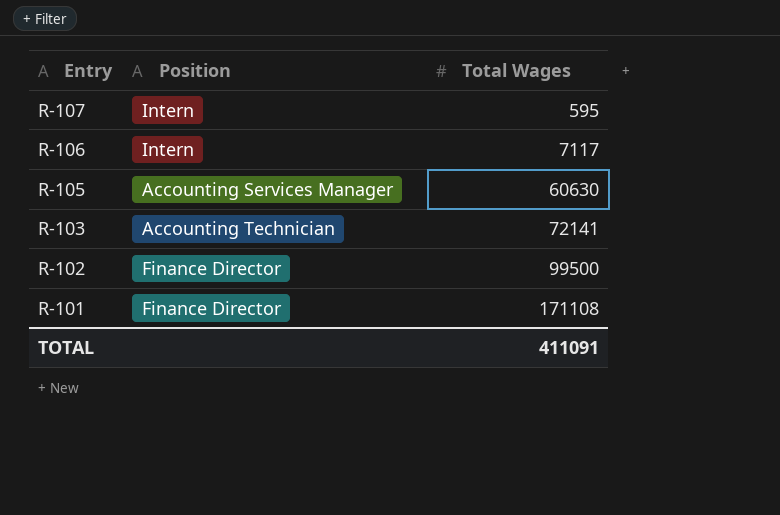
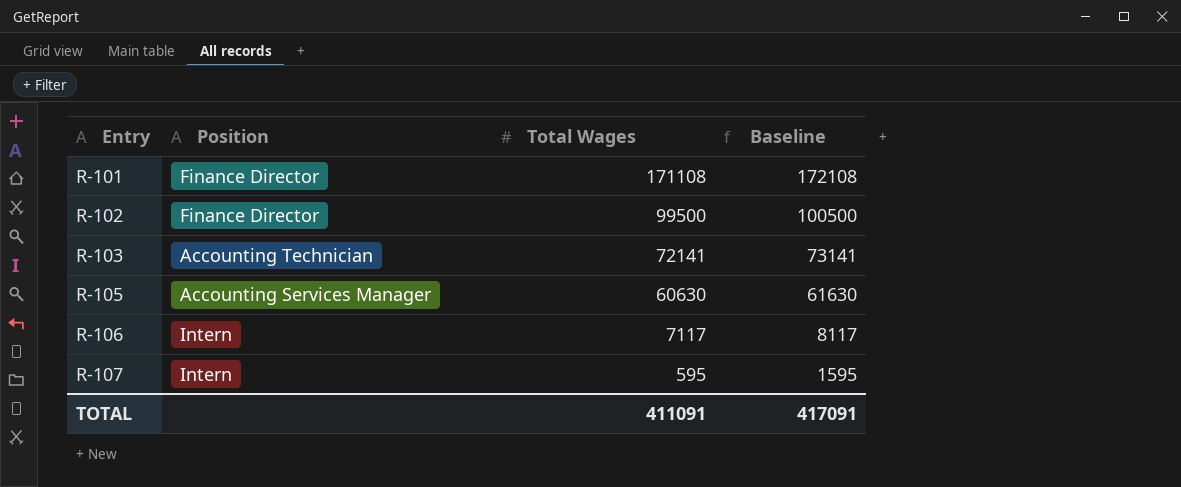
row order: Entry descending -> Entry ascending
column Baseline | formula: none -> [Total Wages] + 1000

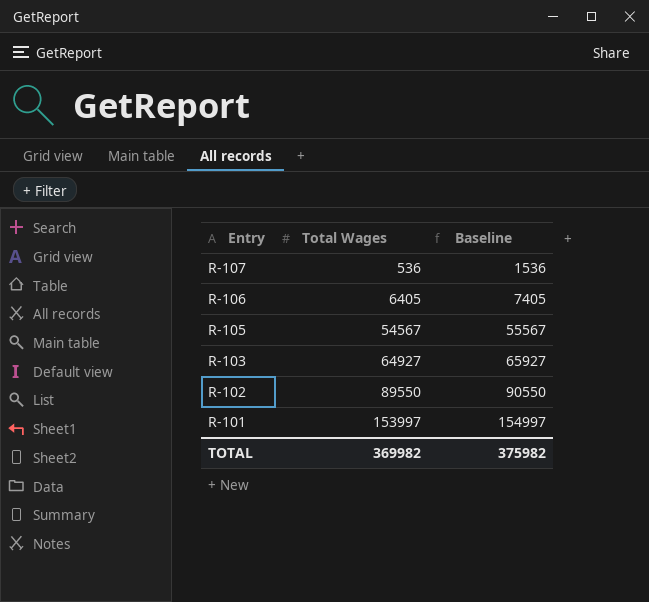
row order: Entry ascending -> Entry descending
column Position | position: 2 -> none
R-107 | Total Wages: 595 -> 536
R-107 | Baseline: 1595 -> 1536
R-106 | Total Wages: 7117 -> 6405
R-106 | Baseline: 8117 -> 7405
R-105 | Total Wages: 60630 -> 54567
R-105 | Baseline: 61630 -> 55567
R-103 | Total Wages: 72141 -> 64927
R-103 | Baseline: 73141 -> 65927
R-102 | Total Wages: 99500 -> 89550
R-102 | Baseline: 100500 -> 90550
R-101 | Total Wages: 171108 -> 153997
R-101 | Baseline: 172108 -> 154997
TOTAL | Total Wages: 411091 -> 369982
TOTAL | Baseline: 417091 -> 375982

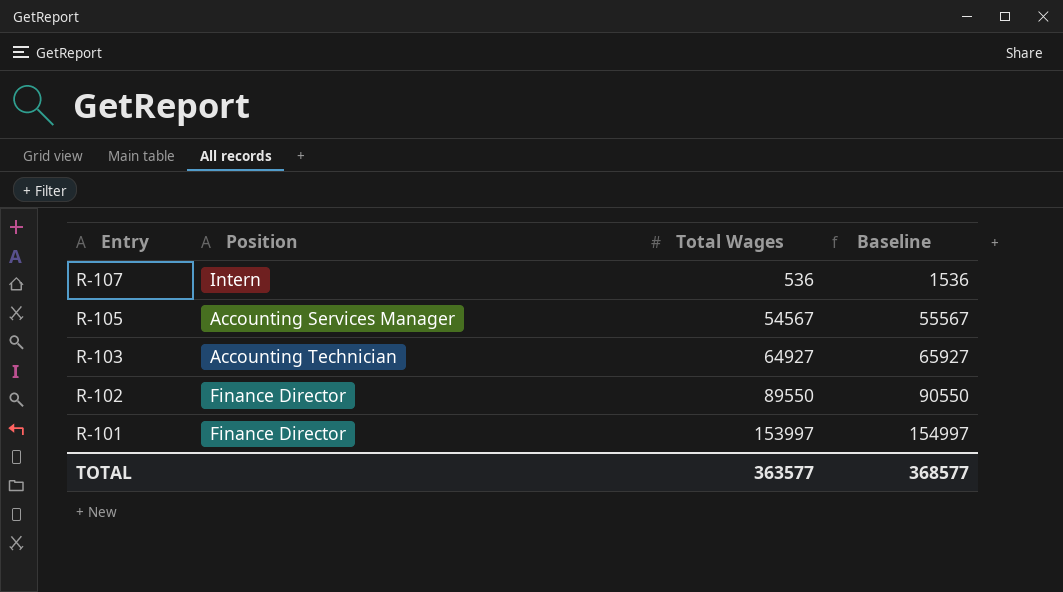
column Position | position: none -> 2
row R-106: 6405 | 7405 -> none
TOTAL | Total Wages: 369982 -> 363577
TOTAL | Baseline: 375982 -> 368577

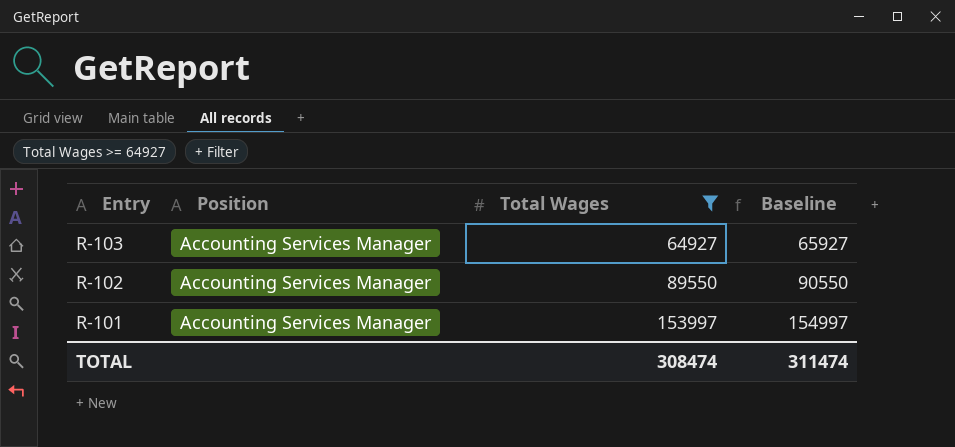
filter: none -> Total Wages >= 64927
R-103 | Position: Accounting Technician -> Accounting Services Manager
R-102 | Position: Finance Director -> Accounting Services Manager
R-101 | Position: Finance Director -> Accounting Services Manager
TOTAL | Total Wages: 363577 -> 308474
TOTAL | Baseline: 368577 -> 311474

